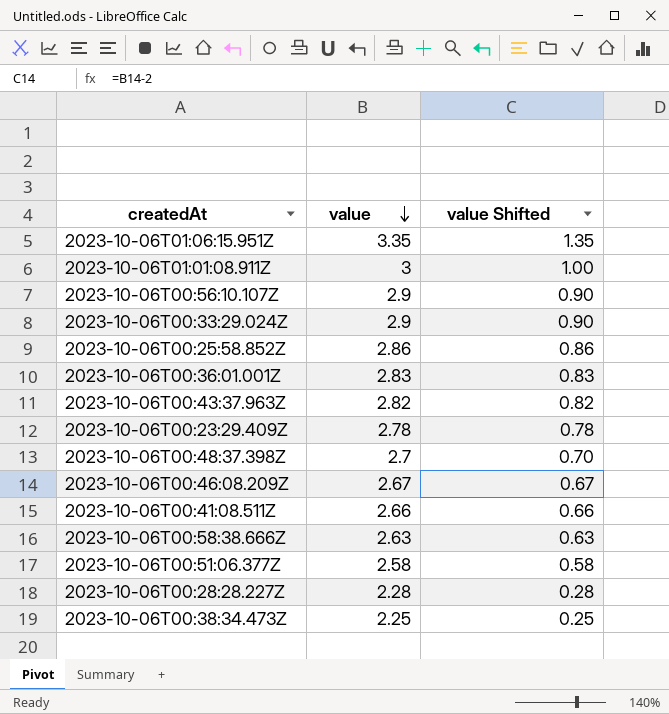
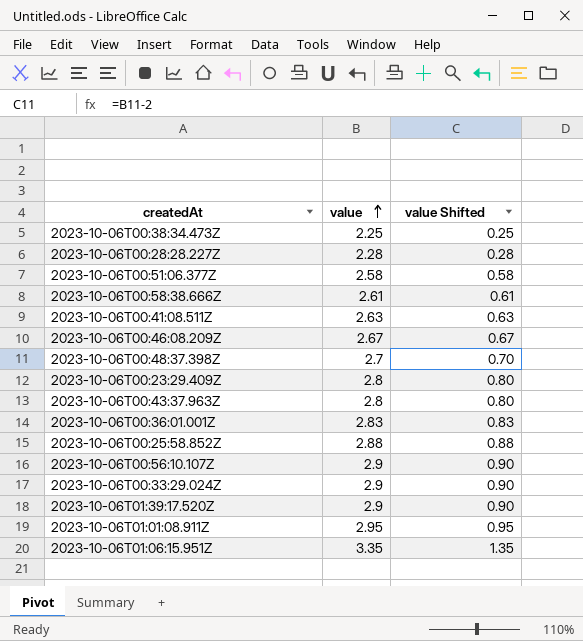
row order: value descending -> value ascending
2023-10-06T00:58:38.666Z | value: 2.63 -> 2.61
2023-10-06T00:58:38.666Z | value Shifted: 0.63 -> 0.61
2023-10-06T00:41:08.511Z | value: 2.66 -> 2.63
2023-10-06T00:41:08.511Z | value Shifted: 0.66 -> 0.63
2023-10-06T00:23:29.409Z | value: 2.78 -> 2.8
2023-10-06T00:23:29.409Z | value Shifted: 0.78 -> 0.80
2023-10-06T00:43:37.963Z | value: 2.82 -> 2.8
2023-10-06T00:43:37.963Z | value Shifted: 0.82 -> 0.80
2023-10-06T00:25:58.852Z | value: 2.86 -> 2.88
2023-10-06T00:25:58.852Z | value Shifted: 0.86 -> 0.88
row 2023-10-06T01:39:17.520Z: none -> 2.9 | 0.90
2023-10-06T01:01:08.911Z | value: 3 -> 2.95
2023-10-06T01:01:08.911Z | value Shifted: 1.00 -> 0.95

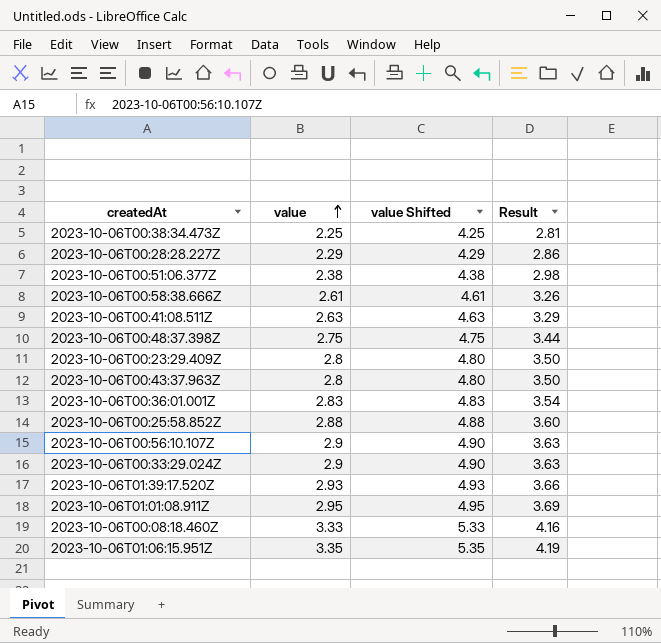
column value Shifted | formula: [value] - 2 -> [value] + 2
column Result | formula: none -> [value] * 1.25
row 2023-10-06T00:46:08.209Z: 2.67 | 0.67 -> none
2023-10-06T00:28:28.227Z | value: 2.28 -> 2.29
2023-10-06T00:51:06.377Z | value: 2.58 -> 2.38
2023-10-06T00:48:37.398Z | value: 2.7 -> 2.75
2023-10-06T01:39:17.520Z | value: 2.9 -> 2.93
row 2023-10-06T00:08:18.460Z: none -> 3.33 | 5.33 | 4.16

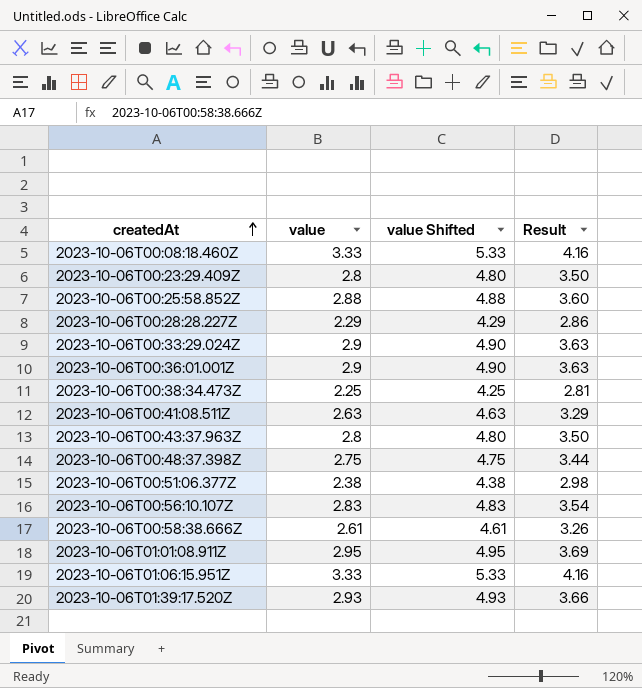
row order: value ascending -> createdAt ascending
2023-10-06T00:36:01.001Z | value: 2.83 -> 2.9
2023-10-06T00:36:01.001Z | value Shifted: 4.83 -> 4.90
2023-10-06T00:36:01.001Z | Result: 3.54 -> 3.63
2023-10-06T00:56:10.107Z | value: 2.9 -> 2.83
2023-10-06T00:56:10.107Z | value Shifted: 4.90 -> 4.83
2023-10-06T00:56:10.107Z | Result: 3.63 -> 3.54
2023-10-06T01:06:15.951Z | value: 3.35 -> 3.33
2023-10-06T01:06:15.951Z | value Shifted: 5.35 -> 5.33
2023-10-06T01:06:15.951Z | Result: 4.19 -> 4.16

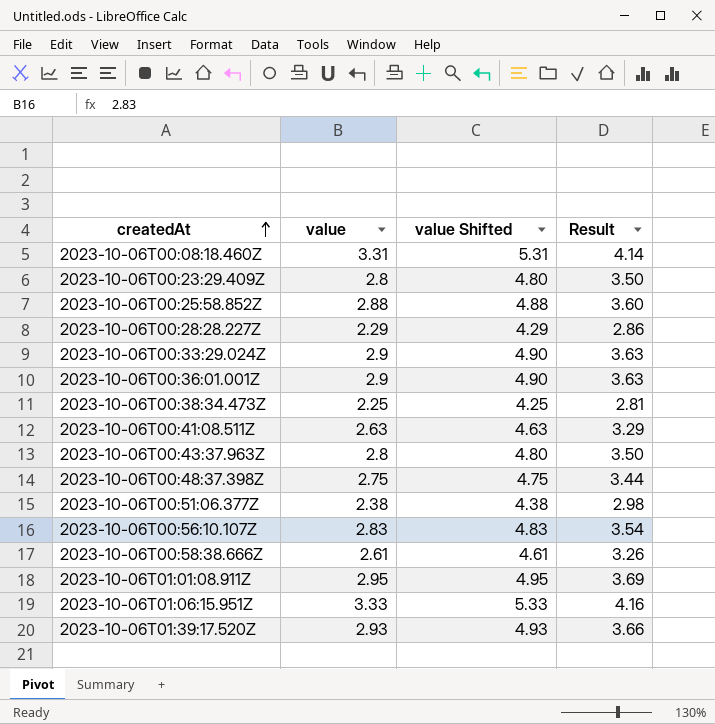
2023-10-06T00:08:18.460Z | value: 3.33 -> 3.31
2023-10-06T00:08:18.460Z | value Shifted: 5.33 -> 5.31
2023-10-06T00:08:18.460Z | Result: 4.16 -> 4.14

